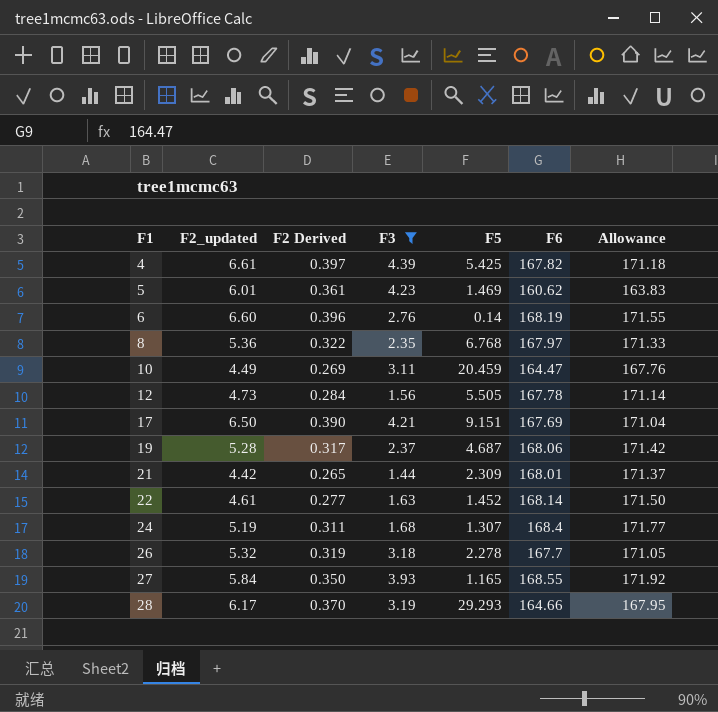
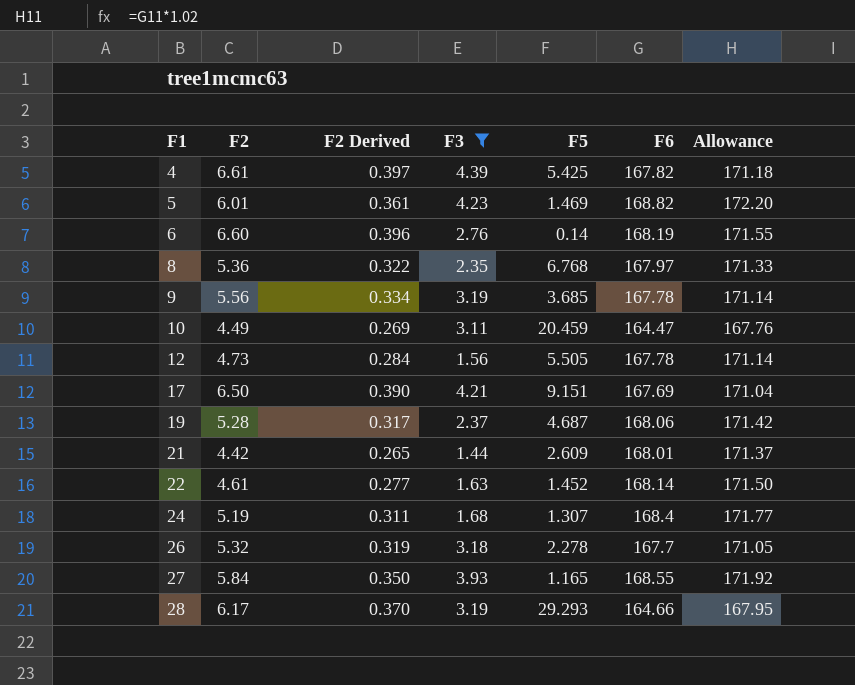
column name: F2_updated -> F2
5 | F6: 160.62 -> 168.82
5 | Allowance: 163.83 -> 172.20
row 9: none -> 5.56 | 0.334 | 3.19 | 3.685 | 167.78 | 171.14
21 | F5: 2.309 -> 2.609

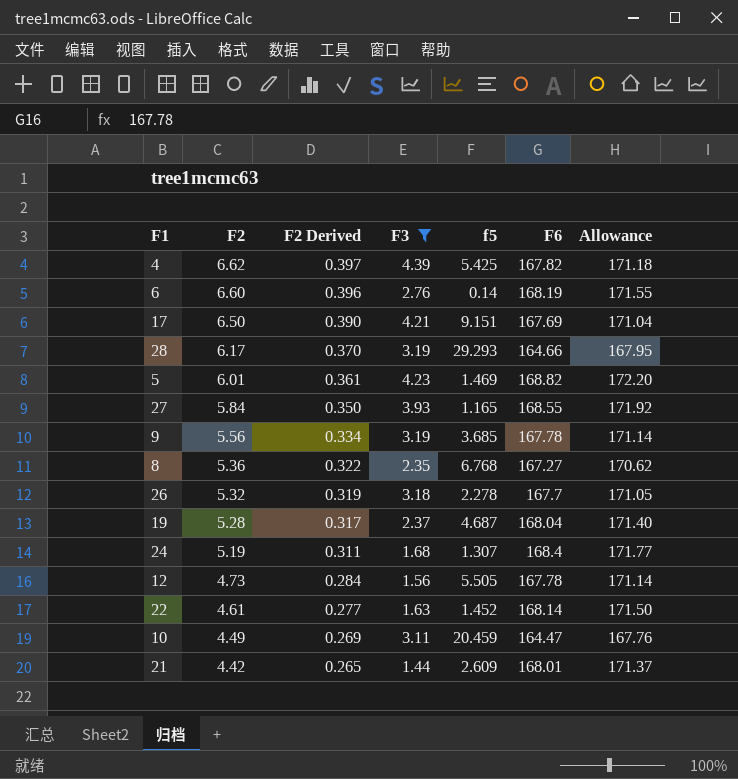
row order: F1 ascending -> F2 descending
column name: F5 -> f5
4 | F2: 6.61 -> 6.62
8 | F6: 167.97 -> 167.27
8 | Allowance: 171.33 -> 170.62
19 | F6: 168.06 -> 168.04
19 | Allowance: 171.42 -> 171.40

